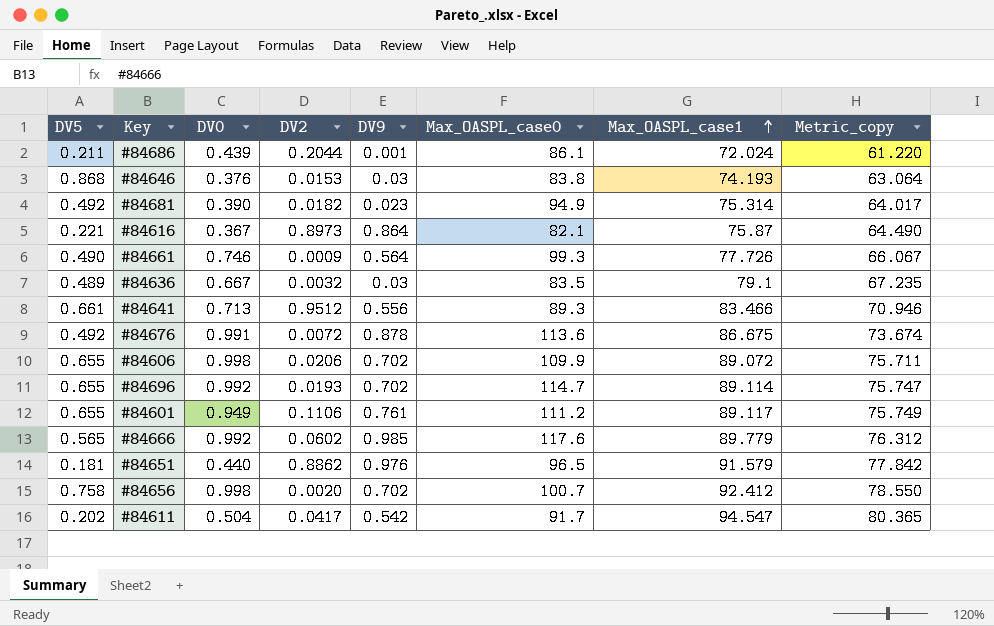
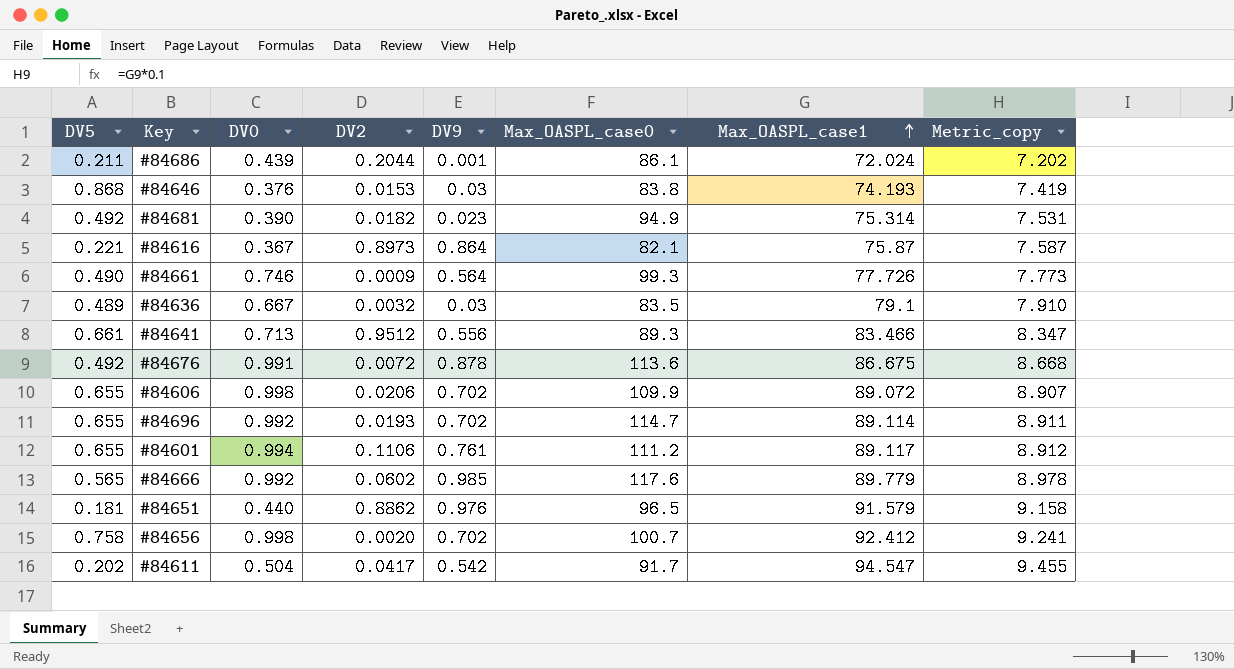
column Metric_copy | formula: [Max_OASPL_case1] * 0.85 -> [Max_OASPL_case1] * 0.1
#84601 | DV0: 0.949 -> 0.994

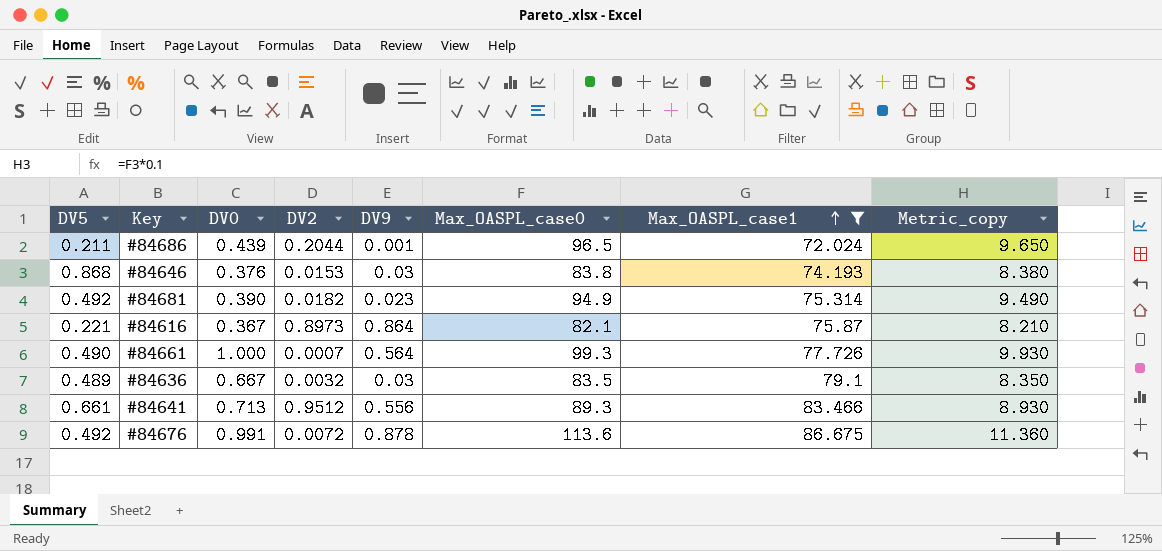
filter: none -> Max_OASPL_case1 <= 86.675
column Metric_copy | formula: [Max_OASPL_case1] * 0.1 -> [Max_OASPL_case0] * 0.1
#84686 | Max_OASPL_case0: 86.1 -> 96.5
#84661 | DV0: 0.746 -> 1.000
#84661 | DV2: 0.0009 -> 0.0007

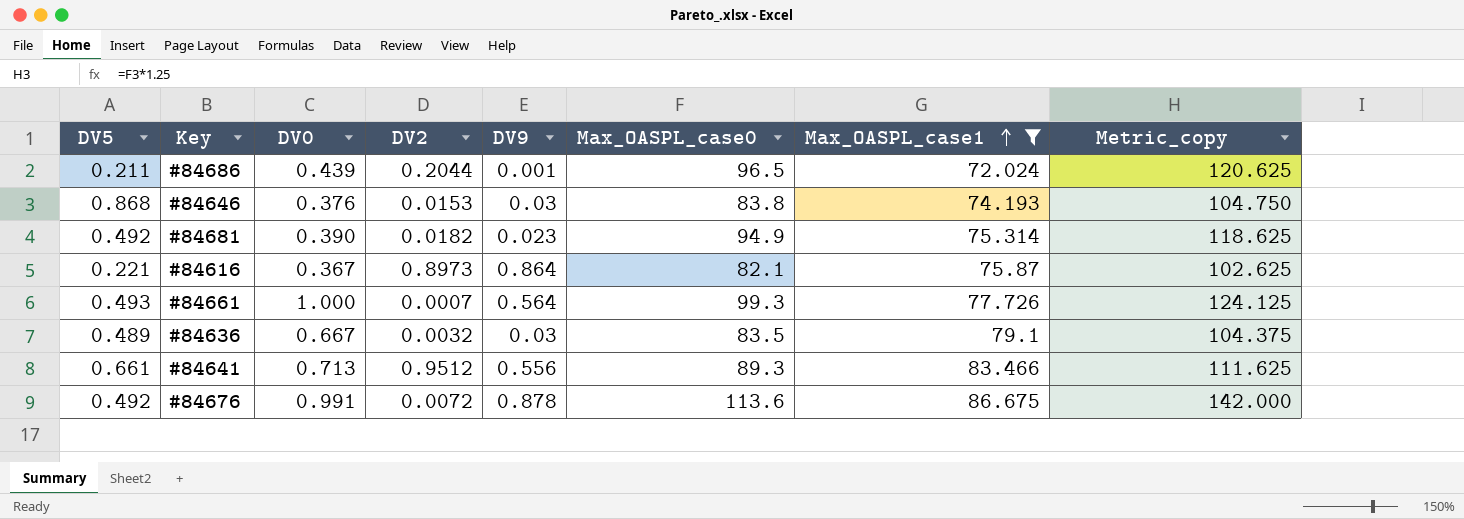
column Metric_copy | formula: [Max_OASPL_case0] * 0.1 -> [Max_OASPL_case0] * 1.25
#84661 | DV5: 0.490 -> 0.493

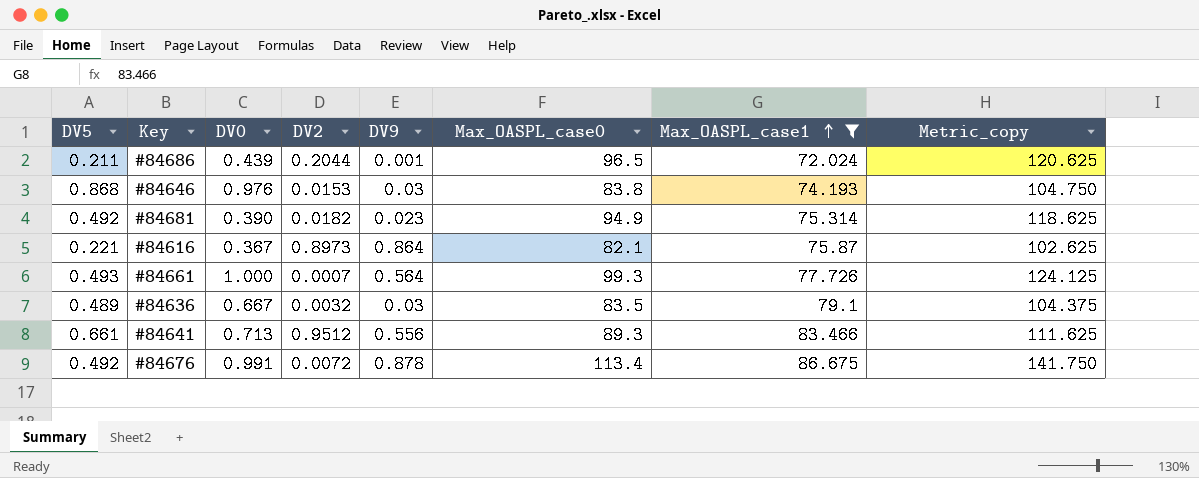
#84646 | DV0: 0.376 -> 0.976
#84676 | Max_OASPL_case0: 113.6 -> 113.4
#84676 | Metric_copy: 142.000 -> 141.750

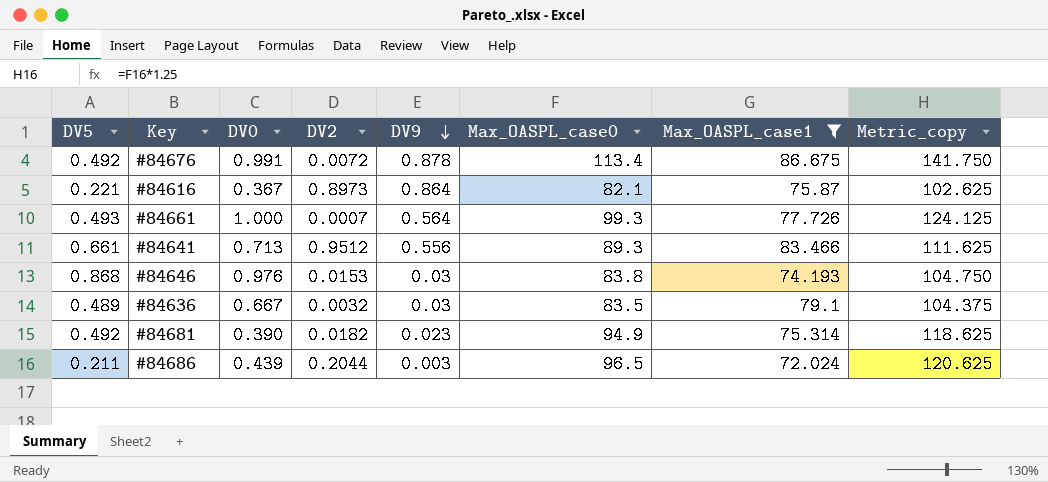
row order: Max_OASPL_case1 ascending -> DV9 descending
#84686 | DV9: 0.001 -> 0.003

